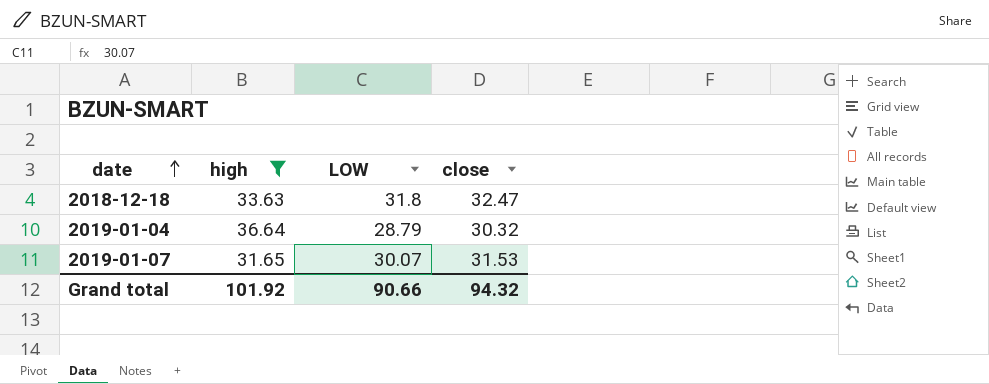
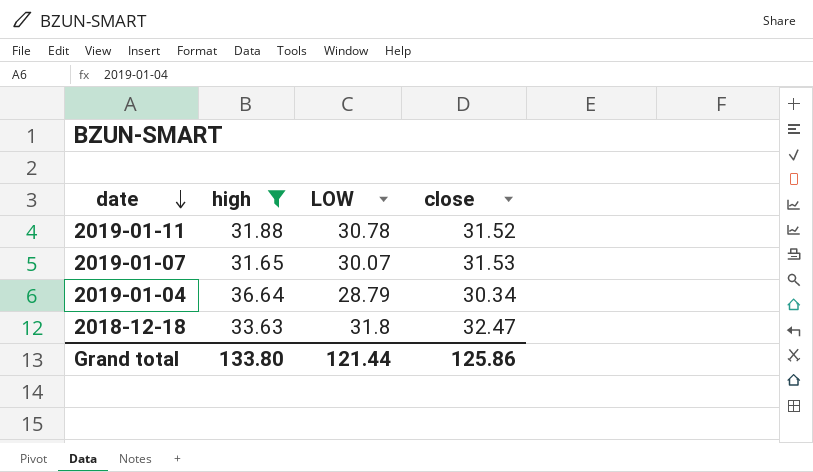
row order: date ascending -> date descending
row 2019-01-11: none -> 31.88 | 30.78 | 31.52
2019-01-04 | close: 30.32 -> 30.34
Grand total | high: 101.92 -> 133.80
Grand total | LOW: 90.66 -> 121.44
Grand total | close: 94.32 -> 125.86

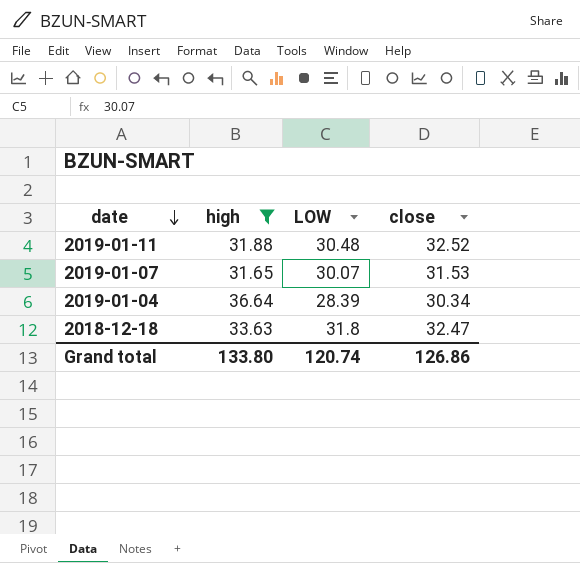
2019-01-11 | LOW: 30.78 -> 30.48
2019-01-11 | close: 31.52 -> 32.52
2019-01-04 | LOW: 28.79 -> 28.39
Grand total | LOW: 121.44 -> 120.74
Grand total | close: 125.86 -> 126.86

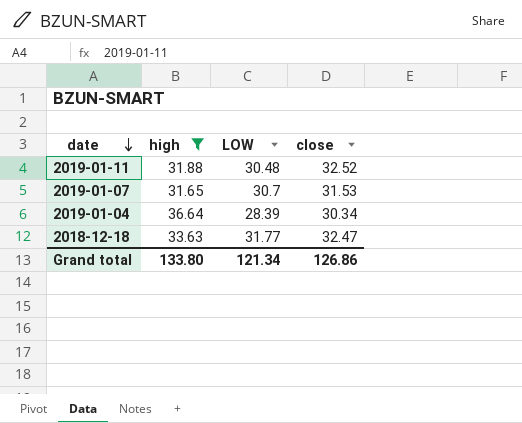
2019-01-07 | LOW: 30.07 -> 30.7
2018-12-18 | LOW: 31.8 -> 31.77
Grand total | LOW: 120.74 -> 121.34

